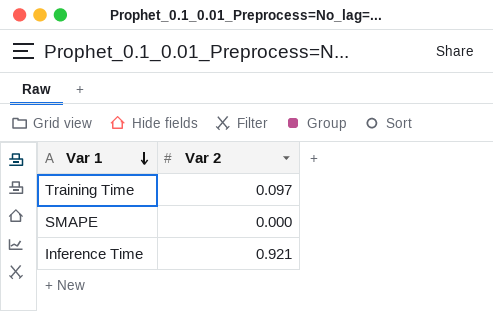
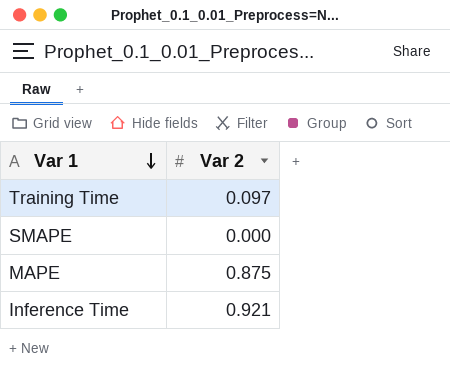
row MAPE: none -> 0.875

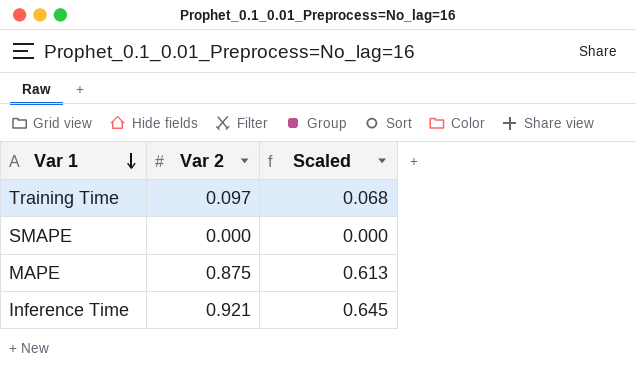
column Scaled | formula: none -> [Var 2] * 0.7

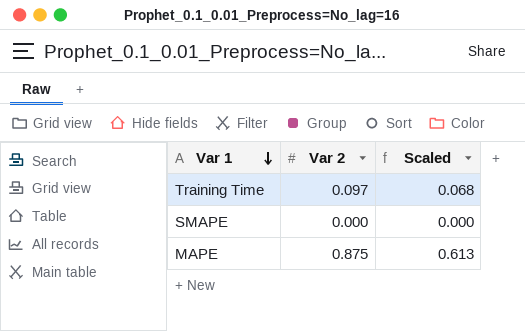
row Inference Time: 0.921 | 0.645 -> none

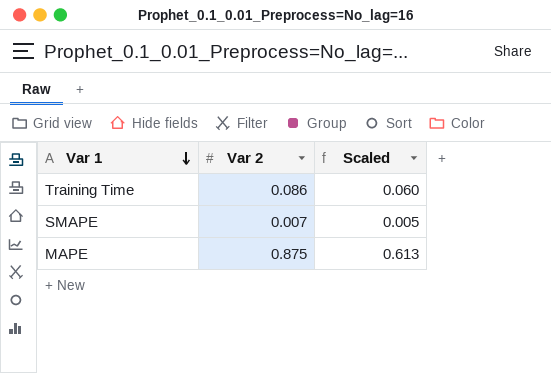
Training Time | Var 2: 0.097 -> 0.086
Training Time | Scaled: 0.068 -> 0.060
SMAPE | Var 2: 0.000 -> 0.007
SMAPE | Scaled: 0.000 -> 0.005

